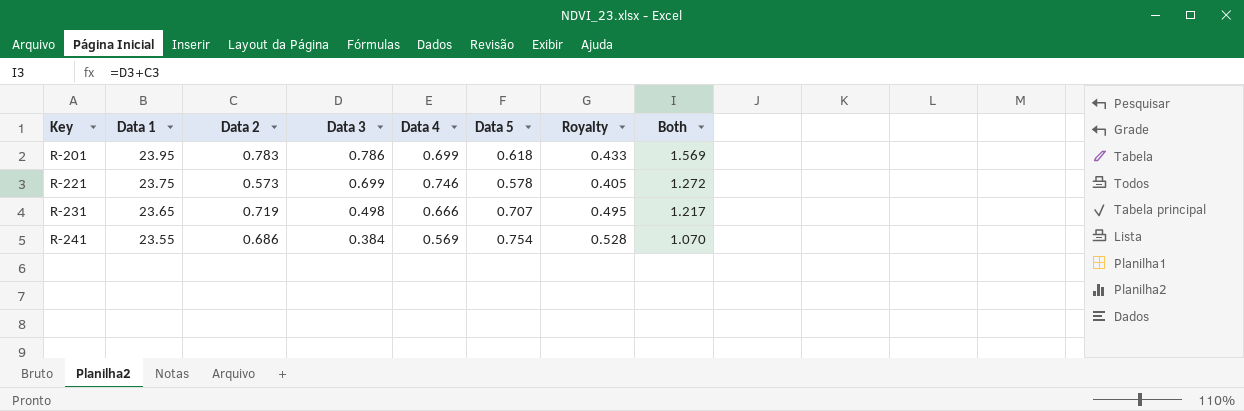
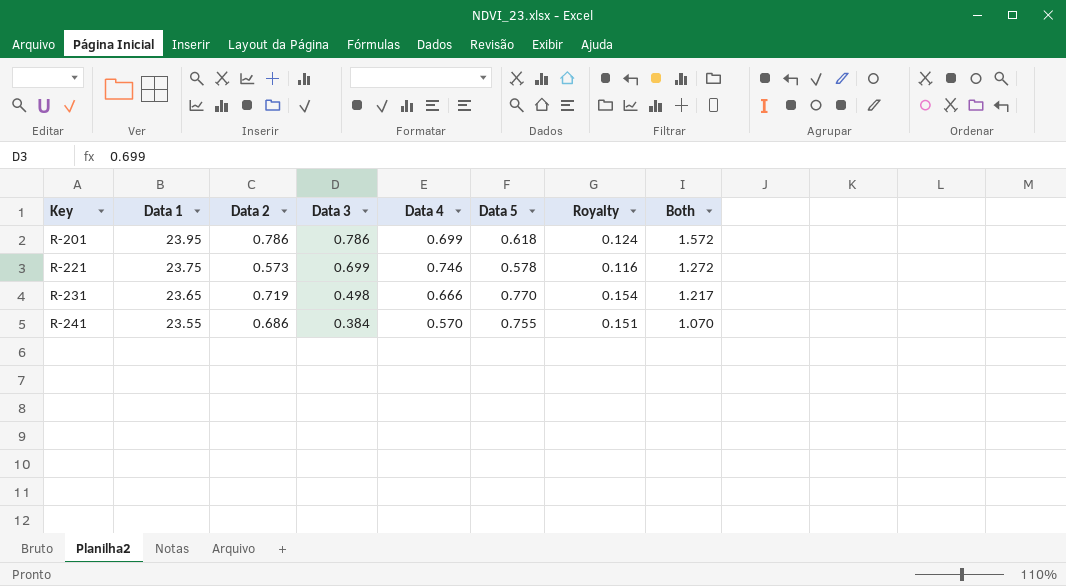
column Royalty | formula: [Data 5] * 0.7 -> [Data 5] * 0.2
R-201 | Data 2: 0.783 -> 0.786
R-201 | Both: 1.569 -> 1.572
R-231 | Data 5: 0.707 -> 0.770
R-241 | Data 4: 0.569 -> 0.570
R-241 | Data 5: 0.754 -> 0.755

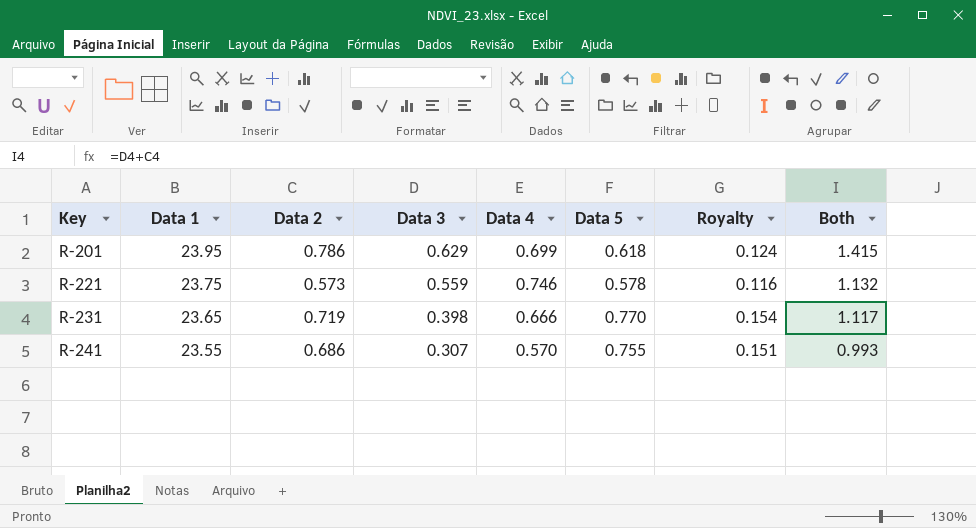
R-201 | Data 3: 0.786 -> 0.629
R-201 | Both: 1.572 -> 1.415
R-221 | Data 3: 0.699 -> 0.559
R-221 | Both: 1.272 -> 1.132
R-231 | Data 3: 0.498 -> 0.398
R-231 | Both: 1.217 -> 1.117
R-241 | Data 3: 0.384 -> 0.307
R-241 | Both: 1.070 -> 0.993

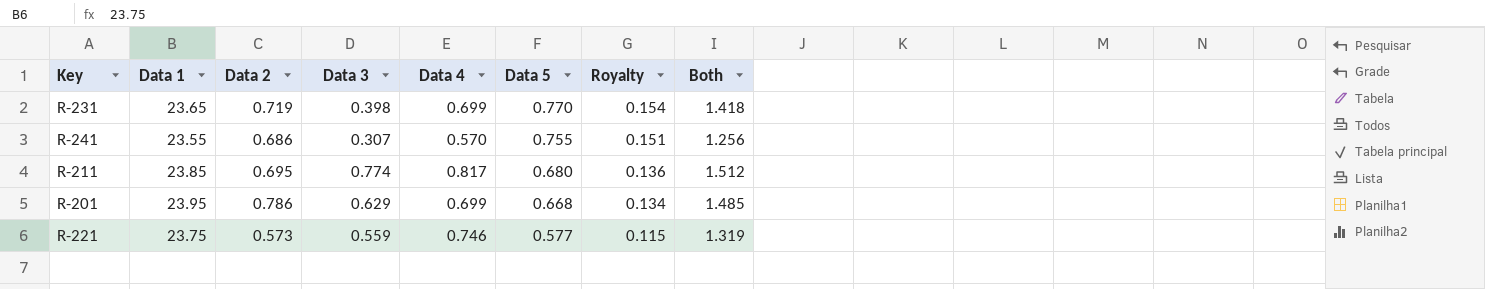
row order: Key ascending -> Data 5 descending
column Both | formula: [Data 2] + [Data 3] -> [Data 2] + [Data 4]
R-231 | Data 4: 0.666 -> 0.699
row R-211: none -> 23.85 | 0.695 | 0.774 | 0.817 | 0.680 | 0.136 | 1.512
R-201 | Data 5: 0.618 -> 0.668
R-201 | Royalty: 0.124 -> 0.134
R-221 | Data 5: 0.578 -> 0.577
R-221 | Royalty: 0.116 -> 0.115

